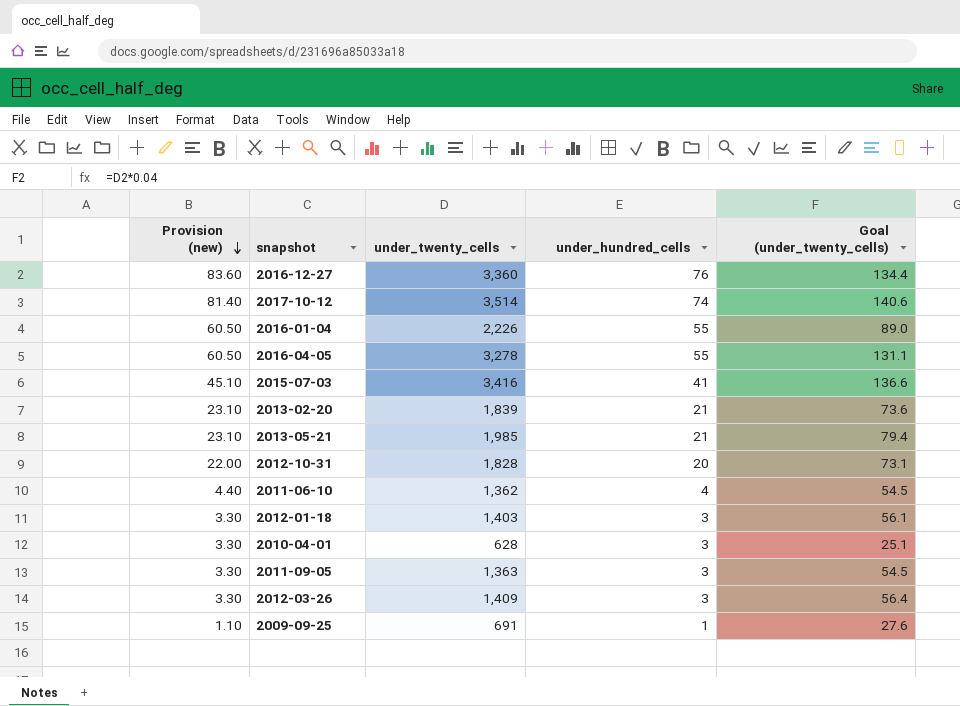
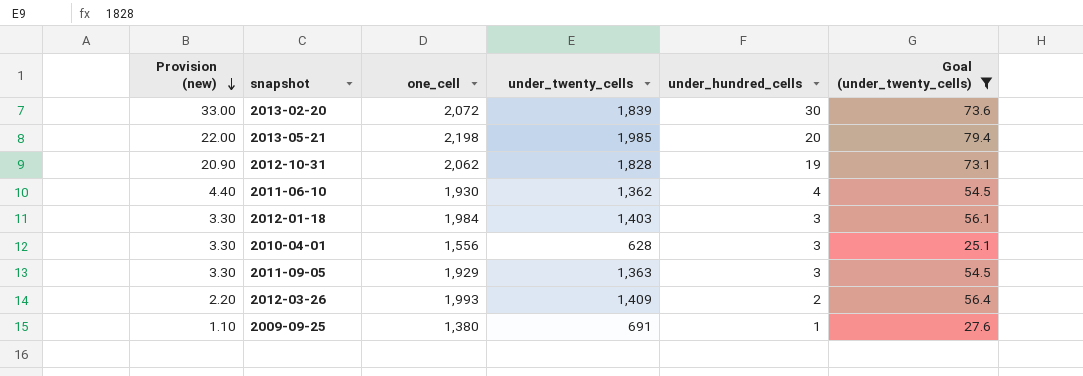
filter: none -> Goal (under_twenty_cells) <= 79.4
column one_cell | position: none -> 3
2013-02-20 | Provision (new): 23.10 -> 33.00
2013-02-20 | under_hundred_cells: 21 -> 30
2013-05-21 | Provision (new): 23.10 -> 22.00
2013-05-21 | under_hundred_cells: 21 -> 20
2012-10-31 | Provision (new): 22.00 -> 20.90
2012-10-31 | under_hundred_cells: 20 -> 19
2012-03-26 | Provision (new): 3.30 -> 2.20
2012-03-26 | under_hundred_cells: 3 -> 2

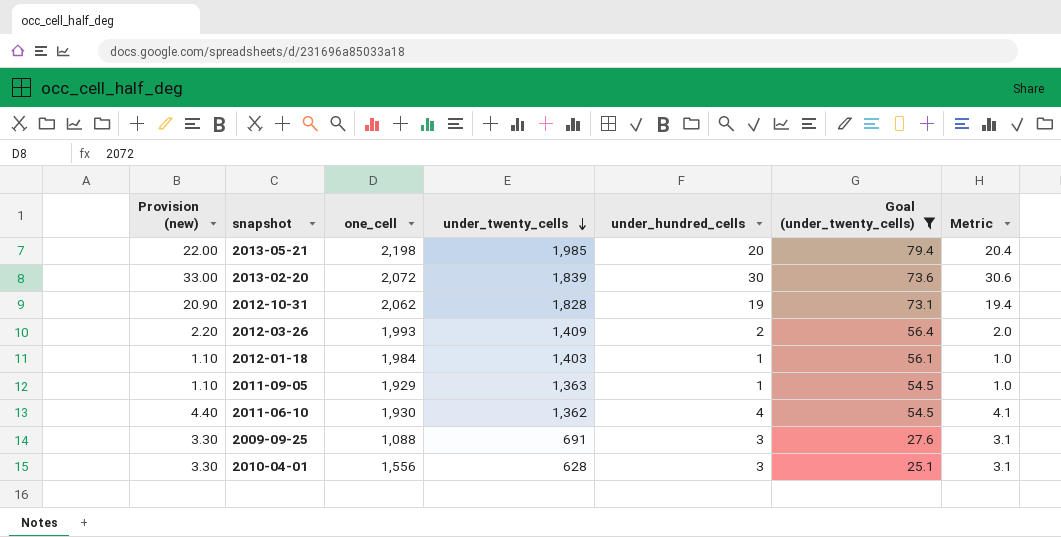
row order: Provision (new) descending -> under_twenty_cells descending
column Metric | formula: none -> [under_hundred_cells] * 1.02
2012-01-18 | Provision (new): 3.30 -> 1.10
2012-01-18 | under_hundred_cells: 3 -> 1
2011-09-05 | Provision (new): 3.30 -> 1.10
2011-09-05 | under_hundred_cells: 3 -> 1
2009-09-25 | Provision (new): 1.10 -> 3.30
2009-09-25 | one_cell: 1,380 -> 1,088
2009-09-25 | under_hundred_cells: 1 -> 3

